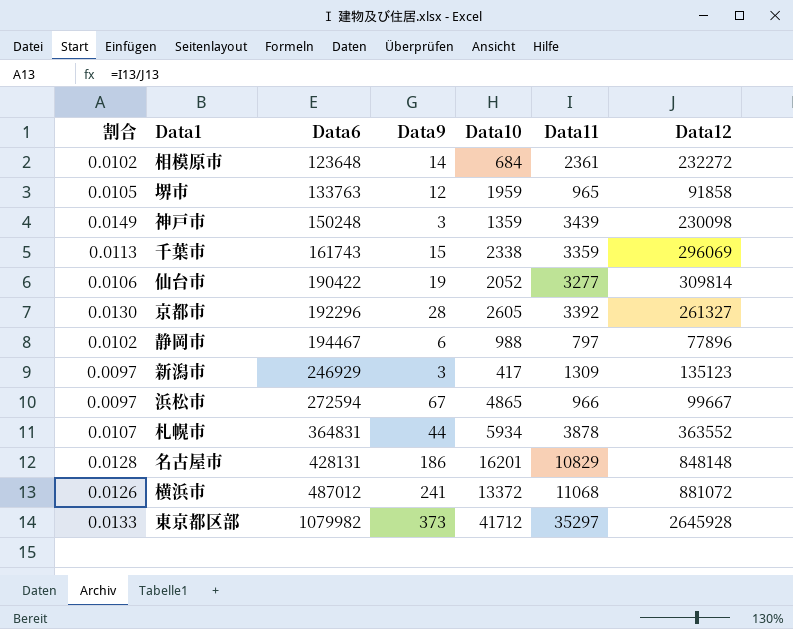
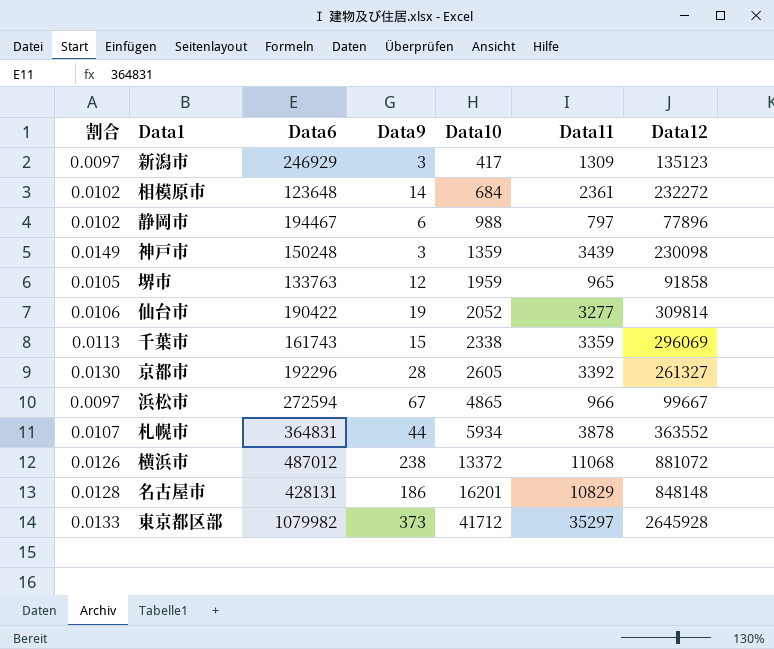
row order: Data6 ascending -> Data10 ascending
横浜市 | Data9: 241 -> 238

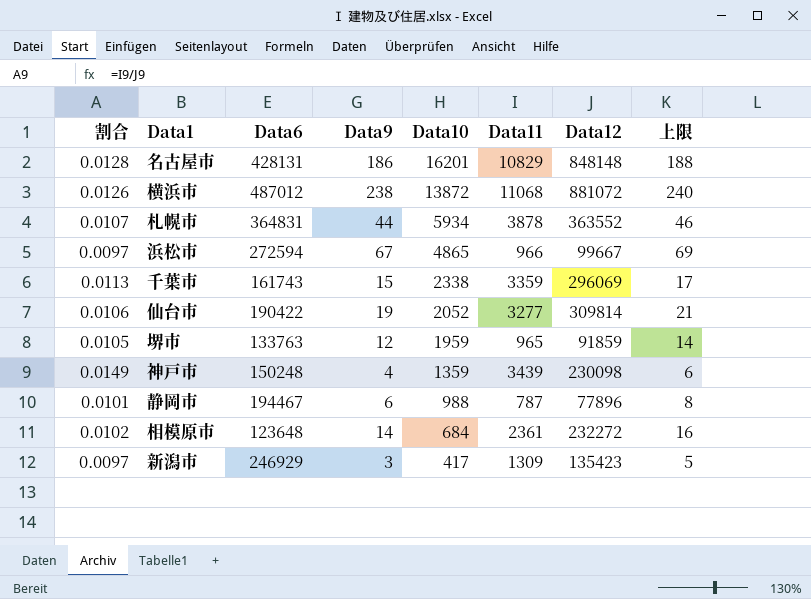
row order: Data10 ascending -> Data10 descending
column 上限 | formula: none -> [Data9] + 2
row 京都市: 0.0130 | 192296 | 28 | 2605 | 3392 | 261327 -> none
row 東京都区部: 0.0133 | 1079982 | 373 | 41712 | 35297 | 2645928 -> none
横浜市 | Data10: 13372 -> 13872
堺市 | Data12: 91858 -> 91859
神戸市 | Data9: 3 -> 4
静岡市 | 割合: 0.0102 -> 0.0101
静岡市 | Data11: 797 -> 787
新潟市 | Data12: 135123 -> 135423

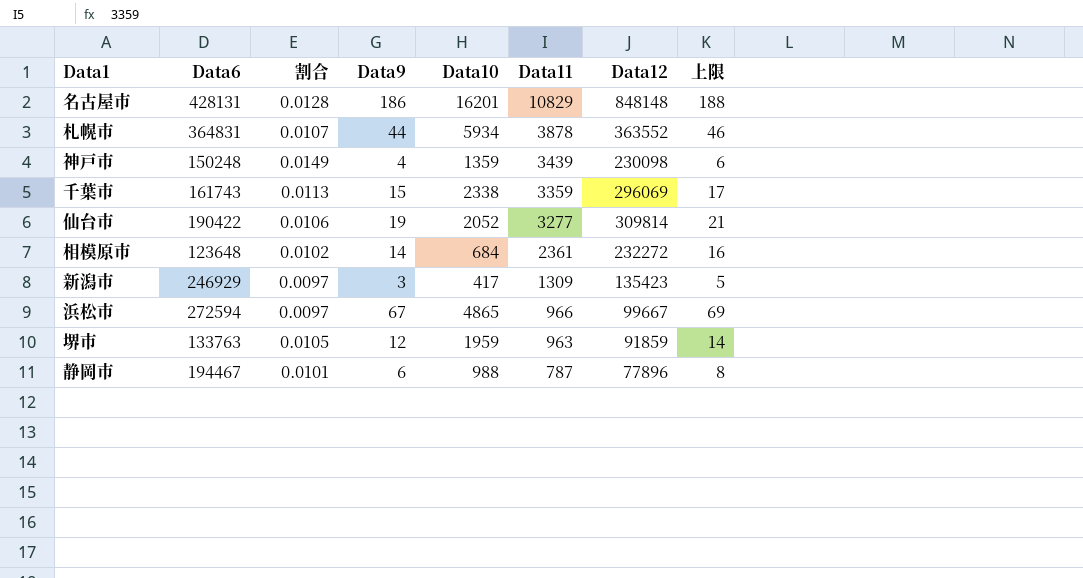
row order: Data10 descending -> Data11 descending
column 割合 | position: 1 -> 3
row 横浜市: 0.0126 | 487012 | 238 | 13872 | 11068 | 881072 | 240 -> none
堺市 | Data11: 965 -> 963

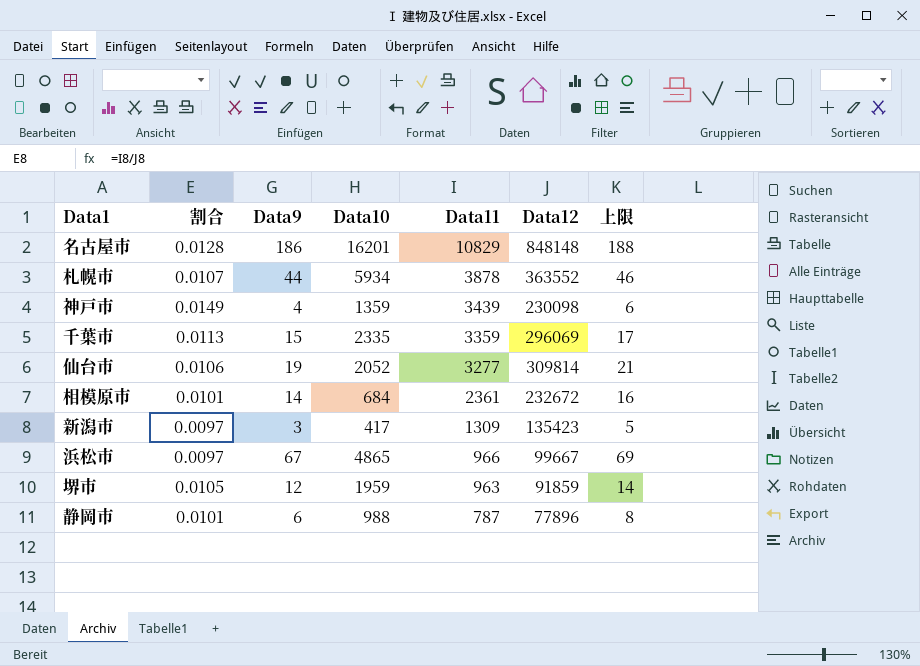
column Data6 | position: 2 -> none
千葉市 | Data10: 2338 -> 2335
相模原市 | 割合: 0.0102 -> 0.0101
相模原市 | Data12: 232272 -> 232672

